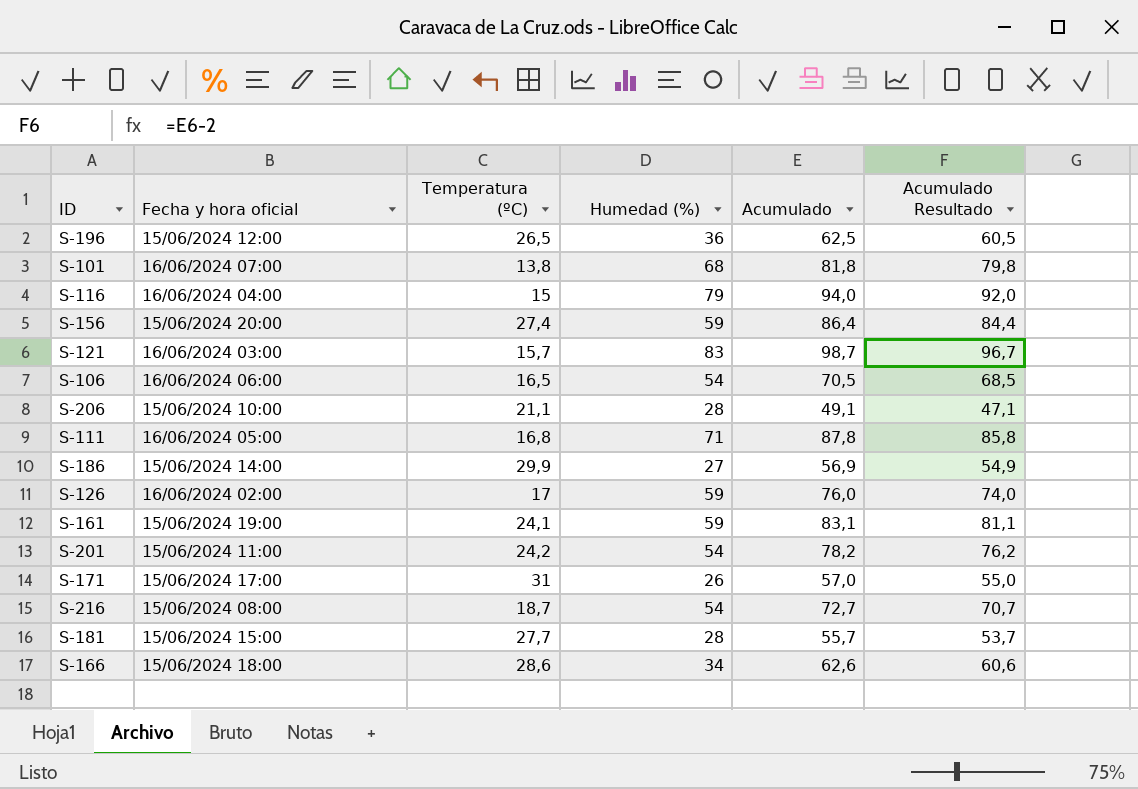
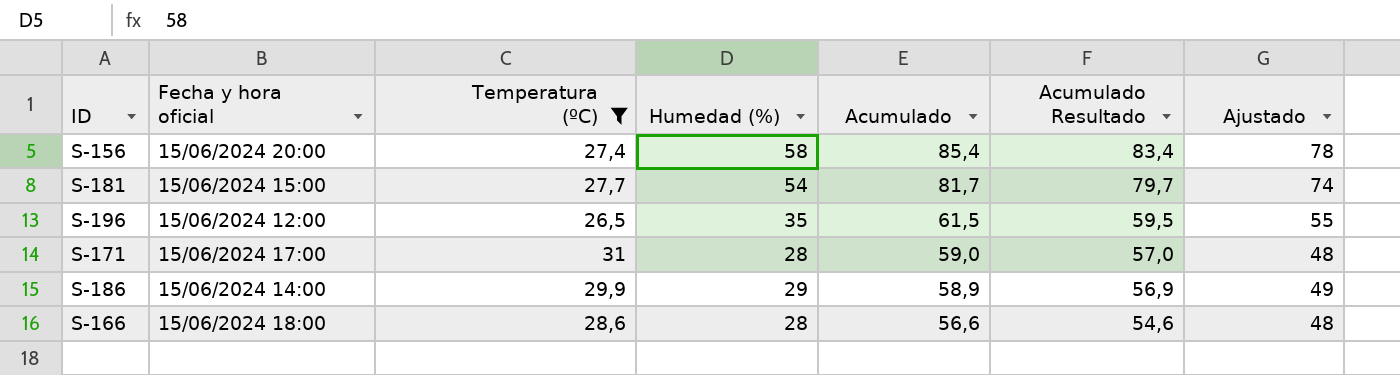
filter: none -> Temperatura (ºC) >= 26,5
row order: none -> Acumulado descending
column Ajustado | formula: none -> [Humedad (%)] + 20
S-156 | Humedad (%): 59 -> 58
S-156 | Acumulado: 86,4 -> 85,4
S-156 | Acumulado Resultado: 84,4 -> 83,4
S-181 | Humedad (%): 28 -> 54
S-181 | Acumulado: 55,7 -> 81,7
S-181 | Acumulado Resultado: 53,7 -> 79,7
S-196 | Humedad (%): 36 -> 35
S-196 | Acumulado: 62,5 -> 61,5
S-196 | Acumulado Resultado: 60,5 -> 59,5
S-171 | Humedad (%): 26 -> 28
S-171 | Acumulado: 57,0 -> 59,0
S-171 | Acumulado Resultado: 55,0 -> 57,0
S-186 | Humedad (%): 27 -> 29
S-186 | Acumulado: 56,9 -> 58,9
S-186 | Acumulado Resultado: 54,9 -> 56,9
S-166 | Humedad (%): 34 -> 28
S-166 | Acumulado: 62,6 -> 56,6
S-166 | Acumulado Resultado: 60,6 -> 54,6

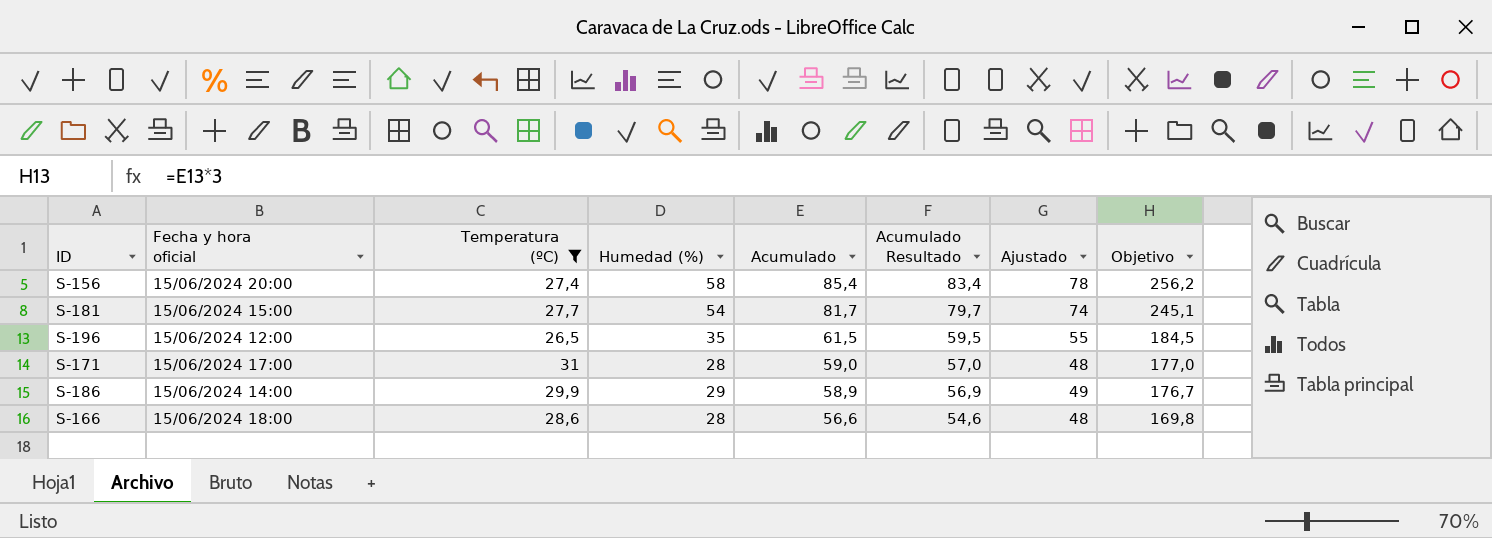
column Objetivo | formula: none -> [Acumulado] * 3

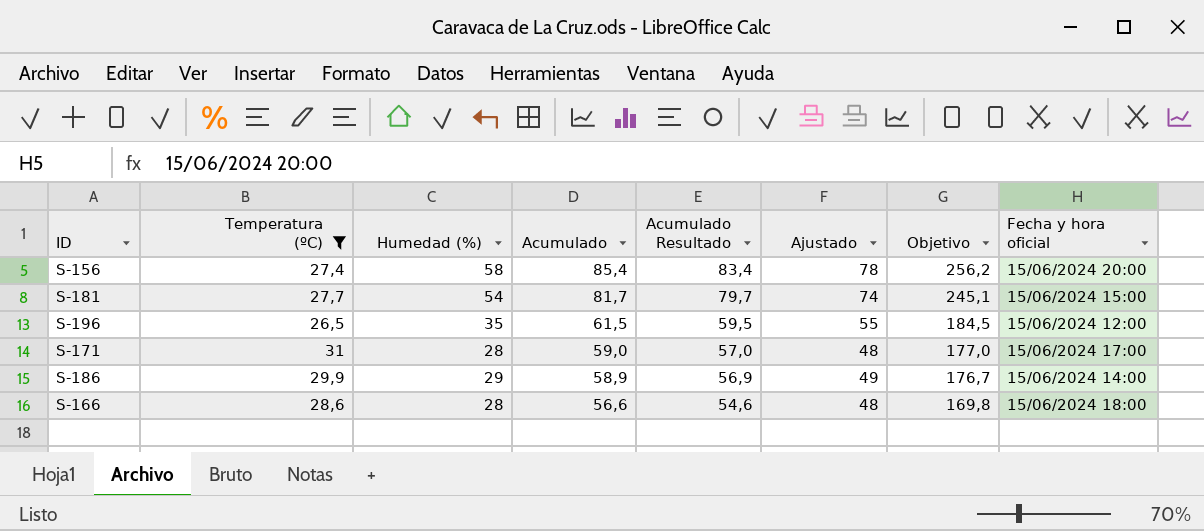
column Fecha y hora oficial | position: 2 -> 8

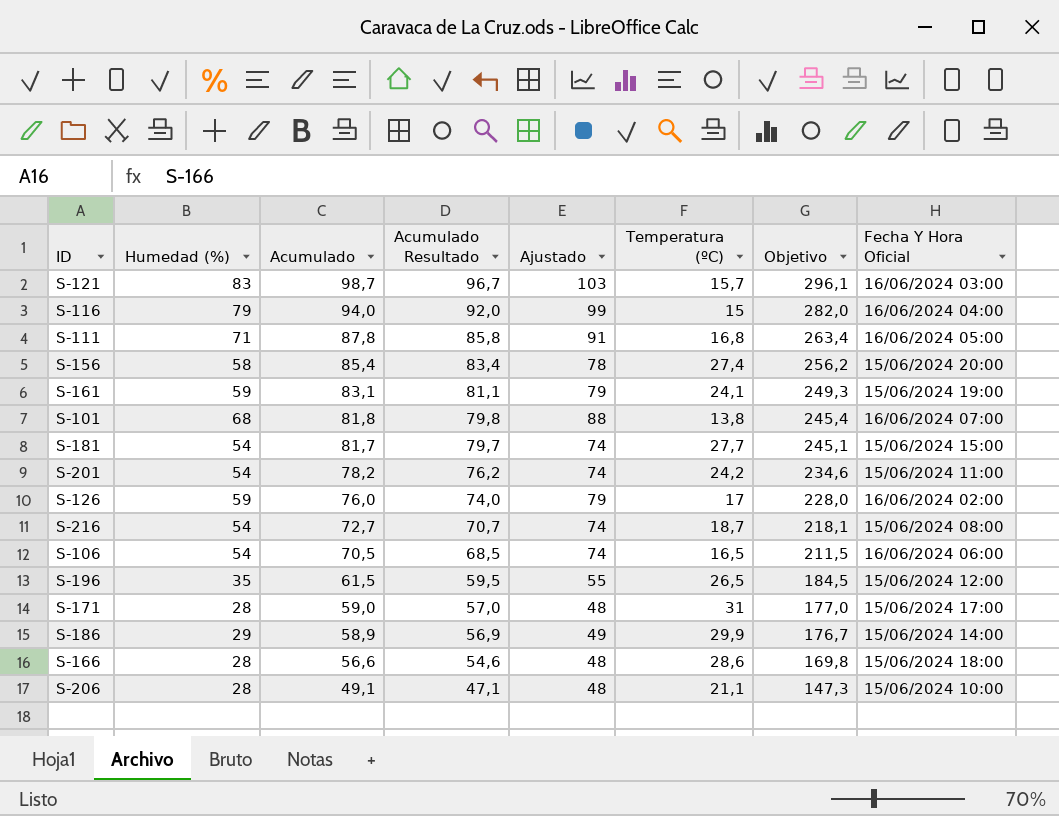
filter: Temperatura (ºC) >= 26,5 -> none
column Temperatura (ºC) | position: 2 -> 6
column name: Fecha y hora oficial -> Fecha Y Hora Oficial

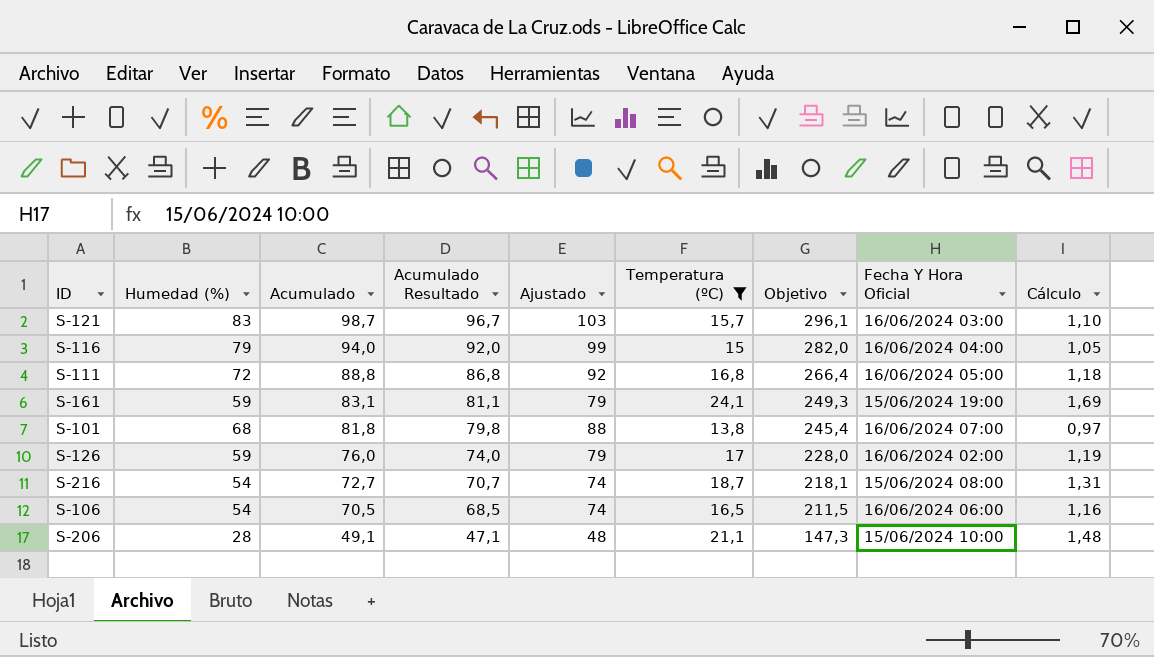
filter: none -> Temperatura (ºC) <= 24,1
column Cálculo | formula: none -> [Temperatura (ºC)] * 0,07
S-111 | Humedad (%): 71 -> 72
S-111 | Acumulado: 87,8 -> 88,8
S-111 | Acumulado Resultado: 85,8 -> 86,8
S-111 | Ajustado: 91 -> 92
S-111 | Objetivo: 263,4 -> 266,4

